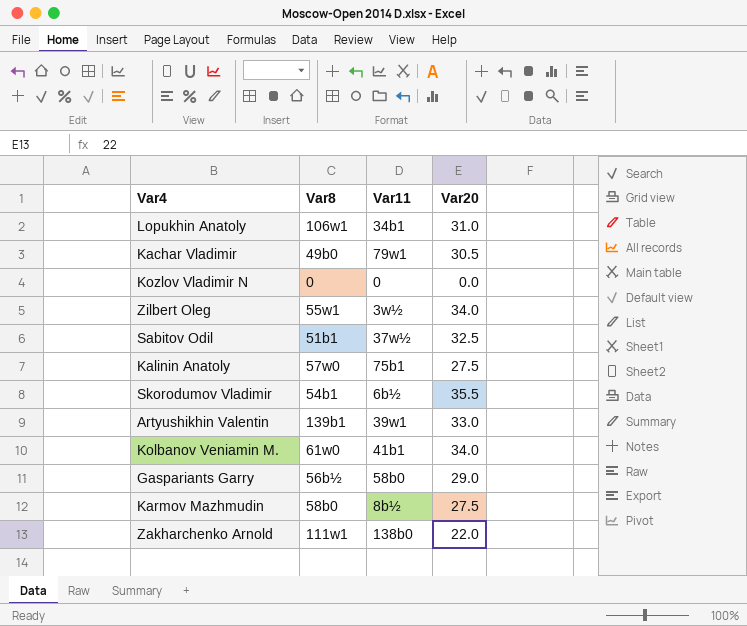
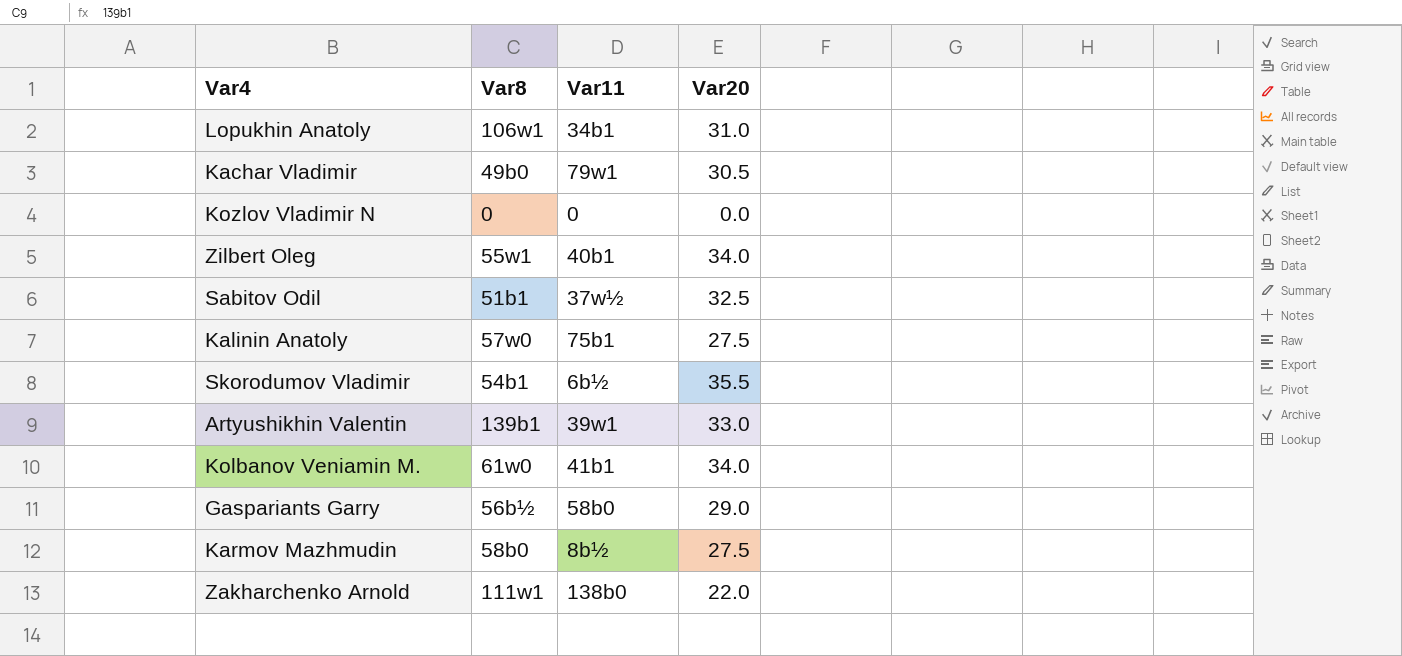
Zilbert Oleg | Var11: 3w½ -> 40b1

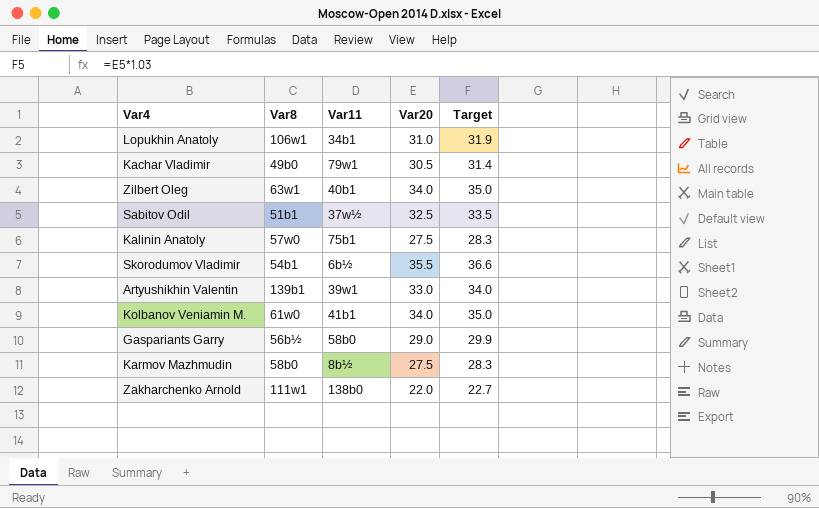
column Target | formula: none -> [Var20] * 1.03
row Kozlov Vladimir N: 0 | 0 | 0.0 -> none
Zilbert Oleg | Var8: 55w1 -> 63w1

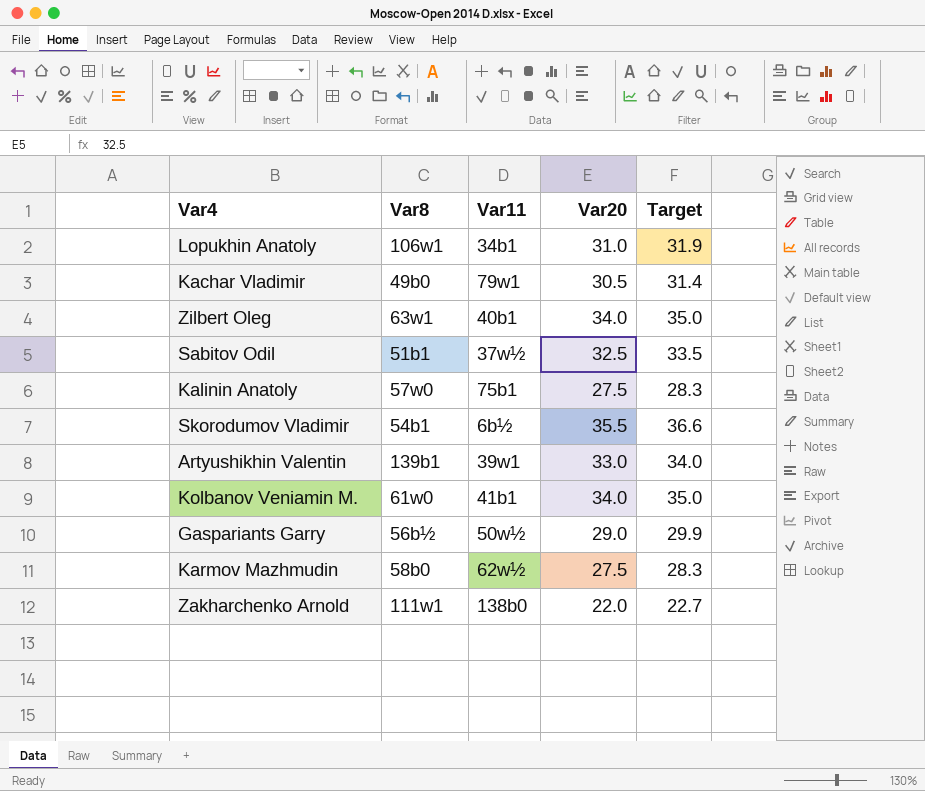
Gaspariants Garry | Var11: 58b0 -> 50w½
Karmov Mazhmudin | Var11: 8b½ -> 62w½

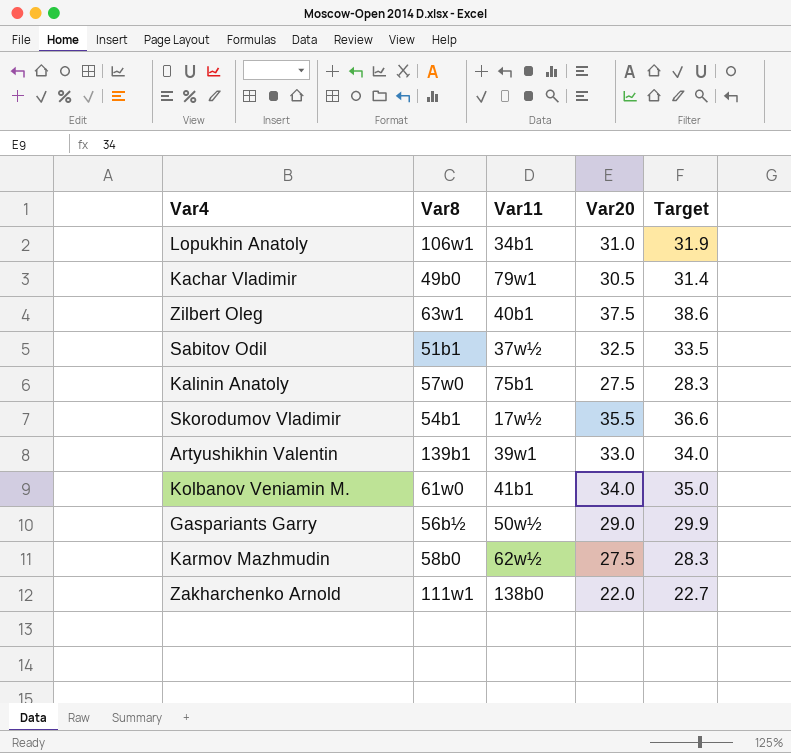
Zilbert Oleg | Var20: 34.0 -> 37.5
Zilbert Oleg | Target: 35.0 -> 38.6
Skorodumov Vladimir | Var11: 6b½ -> 17w½

